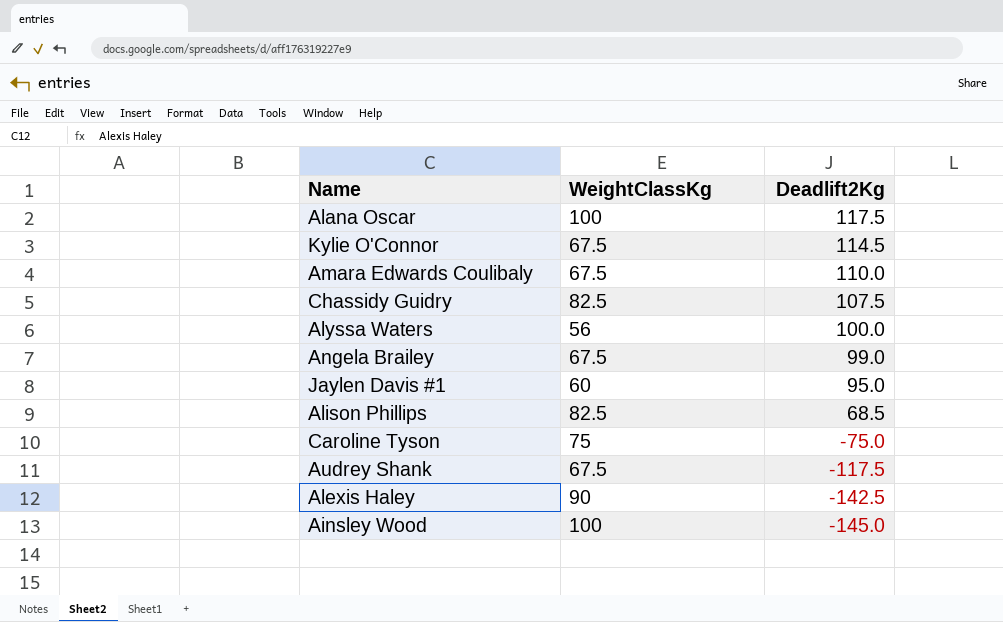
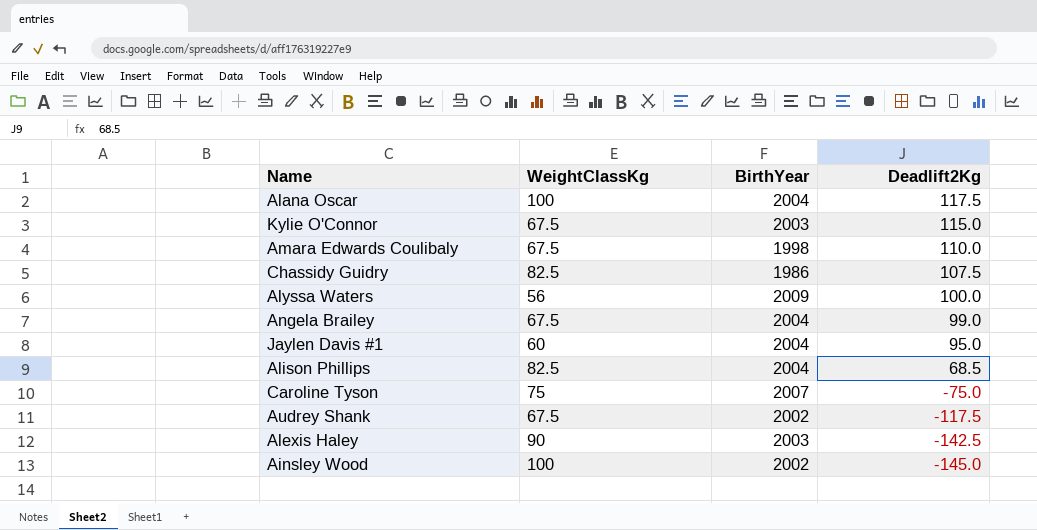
column BirthYear | position: none -> 3
Kylie O'Connor | Deadlift2Kg: 114.5 -> 115.0

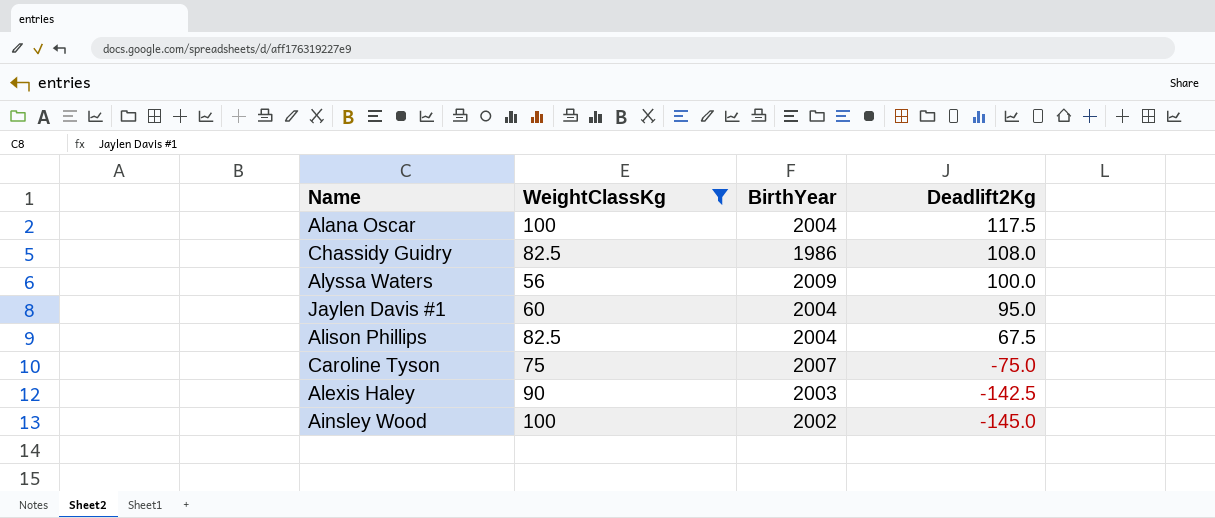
filter: none -> WeightClassKg != 67.5
Chassidy Guidry | Deadlift2Kg: 107.5 -> 108.0
Alison Phillips | Deadlift2Kg: 68.5 -> 67.5

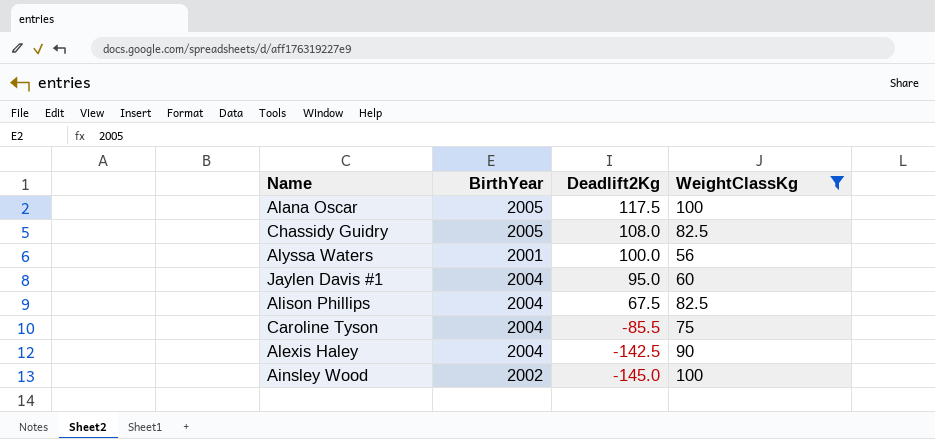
column WeightClassKg | position: 2 -> 4
Alana Oscar | BirthYear: 2004 -> 2005
Chassidy Guidry | BirthYear: 1986 -> 2005
Alyssa Waters | BirthYear: 2009 -> 2001
Caroline Tyson | BirthYear: 2007 -> 2004
Caroline Tyson | Deadlift2Kg: -75.0 -> -85.5
Alexis Haley | BirthYear: 2003 -> 2004

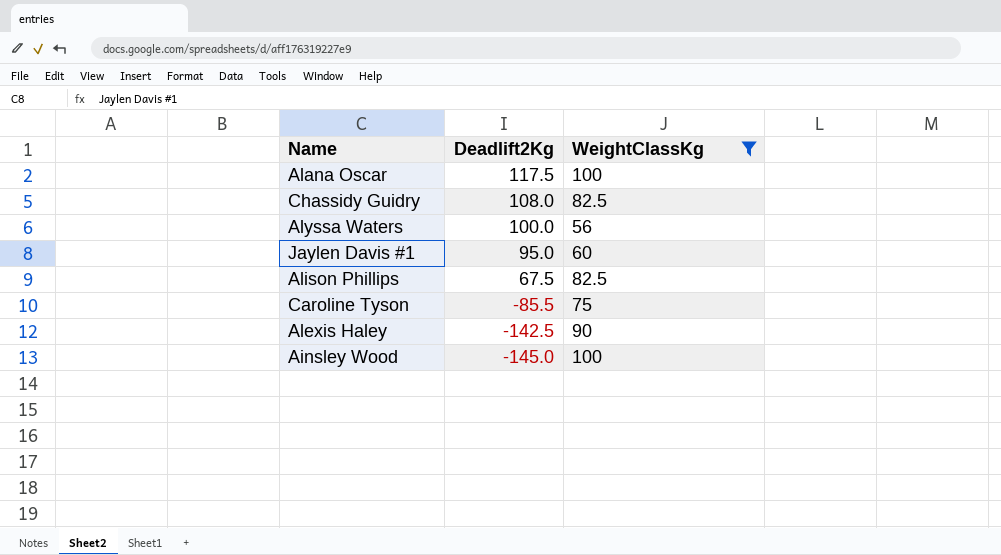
column BirthYear | position: 2 -> none

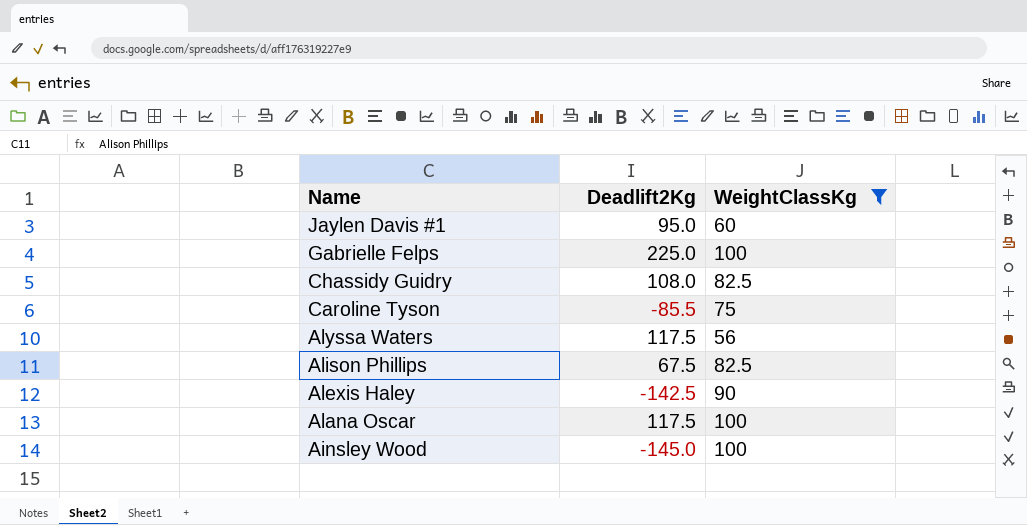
row order: Deadlift2Kg descending -> Name descending
row Gabrielle Felps: none -> 225.0 | 100
Alyssa Waters | Deadlift2Kg: 100.0 -> 117.5

